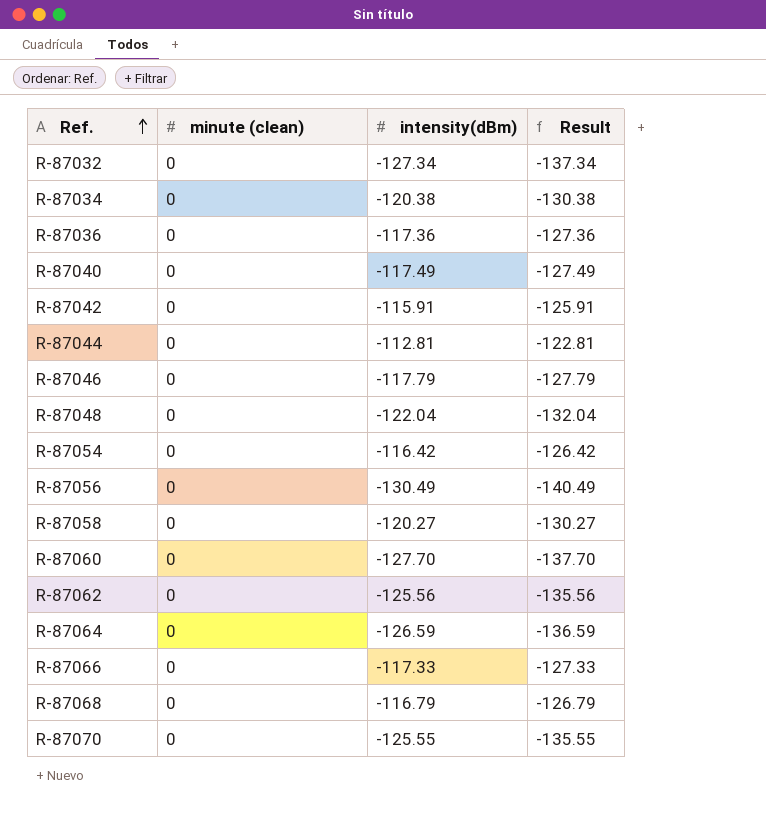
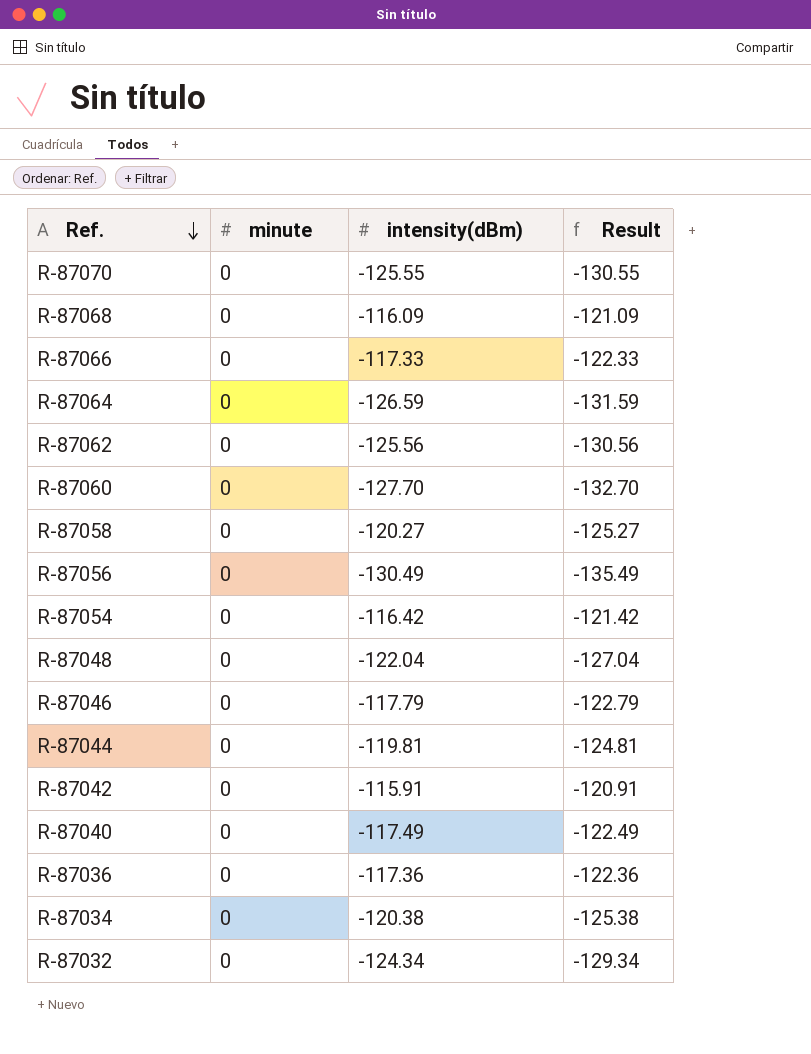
row order: Ref. ascending -> Ref. descending
column name: minute (clean) -> minute
column Result | formula: [intensity(dBm)] - 10 -> [intensity(dBm)] - 5
R-87068 | intensity(dBm): -116.79 -> -116.09
R-87044 | intensity(dBm): -112.81 -> -119.81
R-87032 | intensity(dBm): -127.34 -> -124.34

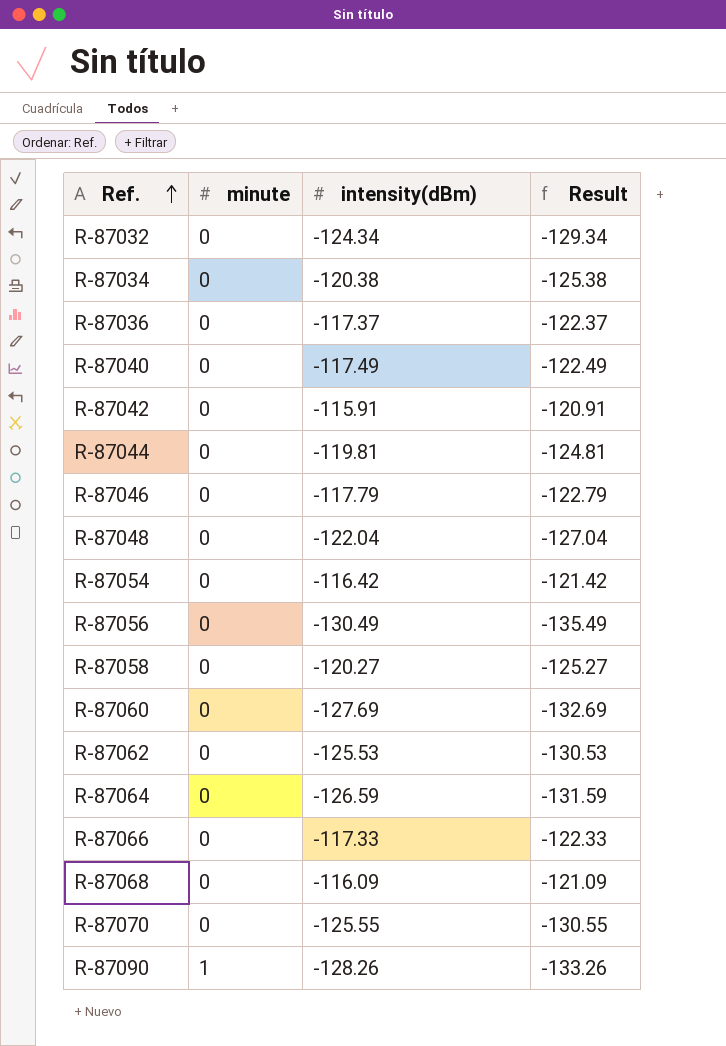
row order: Ref. descending -> Ref. ascending
R-87036 | intensity(dBm): -117.36 -> -117.37
R-87036 | Result: -122.36 -> -122.37
R-87060 | intensity(dBm): -127.70 -> -127.69
R-87060 | Result: -132.70 -> -132.69
R-87062 | intensity(dBm): -125.56 -> -125.53
R-87062 | Result: -130.56 -> -130.53
row R-87090: none -> 1 | -128.26 | -133.26

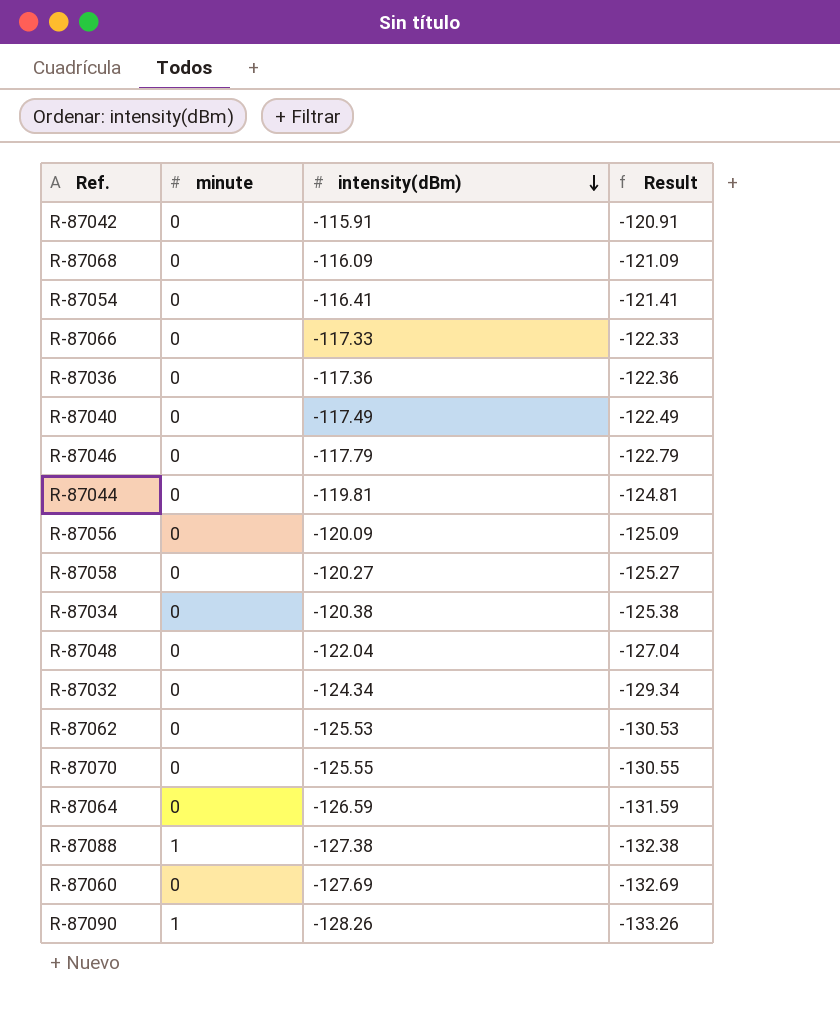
row order: Ref. ascending -> intensity(dBm) descending
R-87054 | intensity(dBm): -116.42 -> -116.41
R-87054 | Result: -121.42 -> -121.41
R-87036 | intensity(dBm): -117.37 -> -117.36
R-87036 | Result: -122.37 -> -122.36
R-87056 | intensity(dBm): -130.49 -> -120.09
R-87056 | Result: -135.49 -> -125.09
row R-87088: none -> 1 | -127.38 | -132.38

